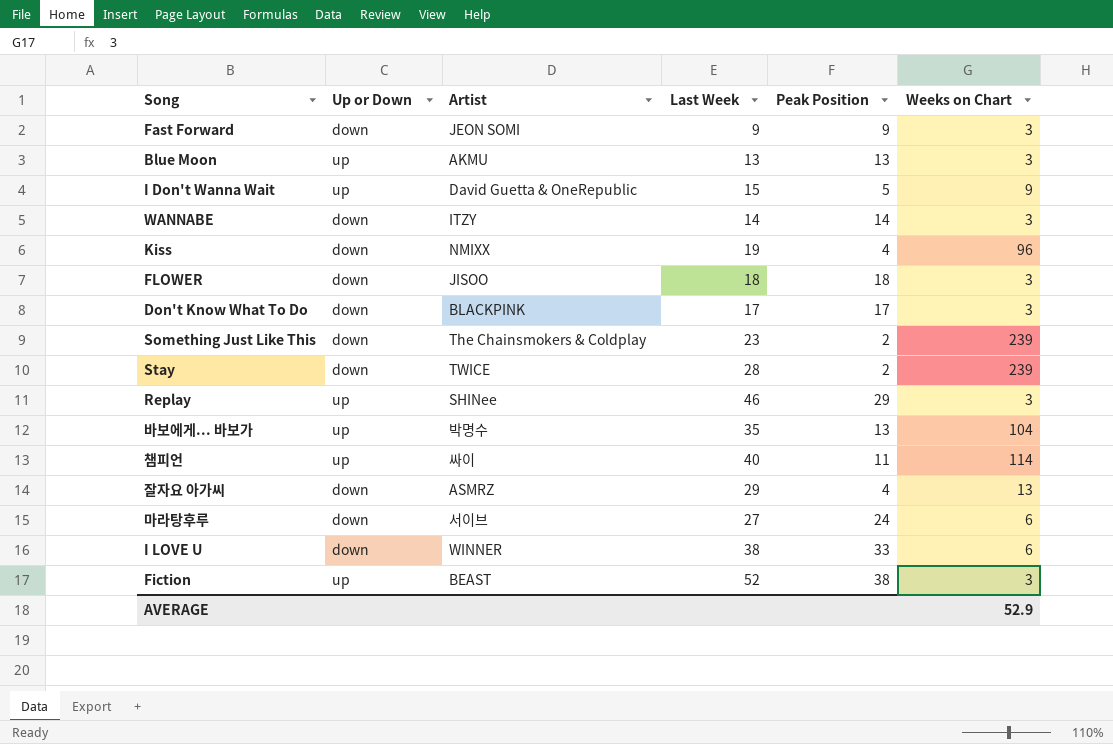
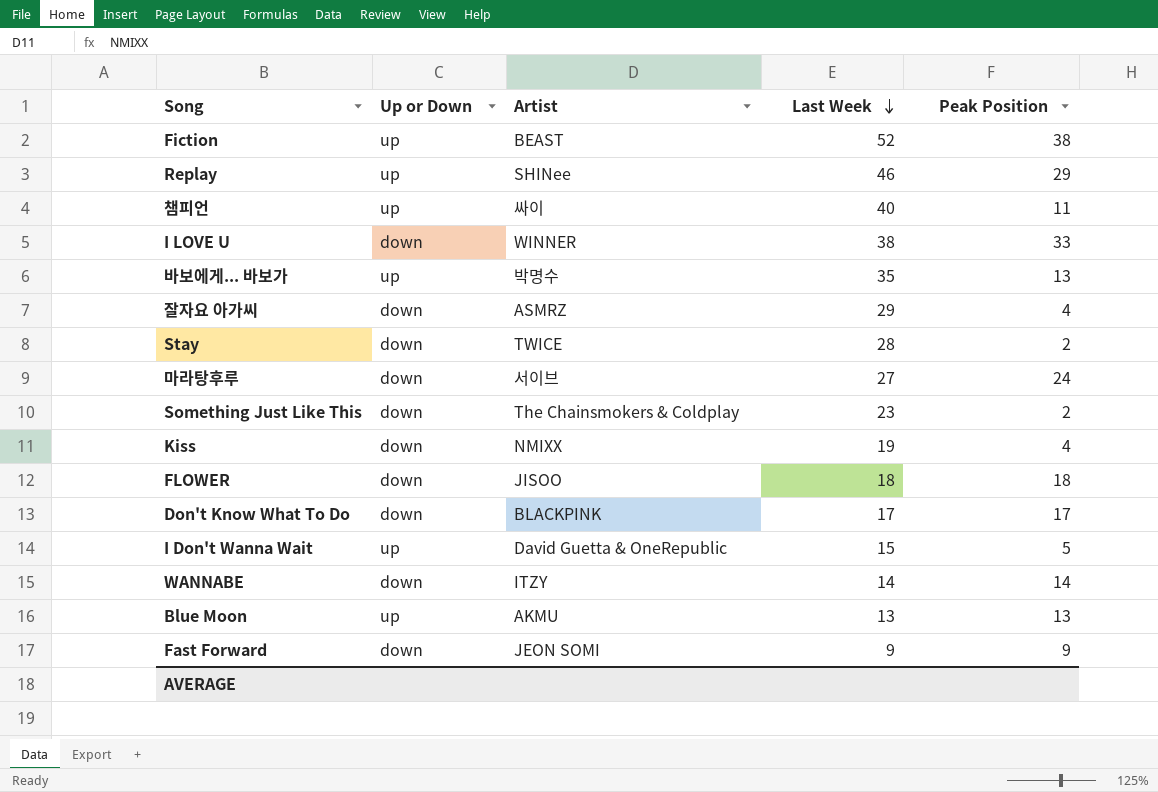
row order: none -> Last Week descending
column Weeks on Chart | position: 6 -> none

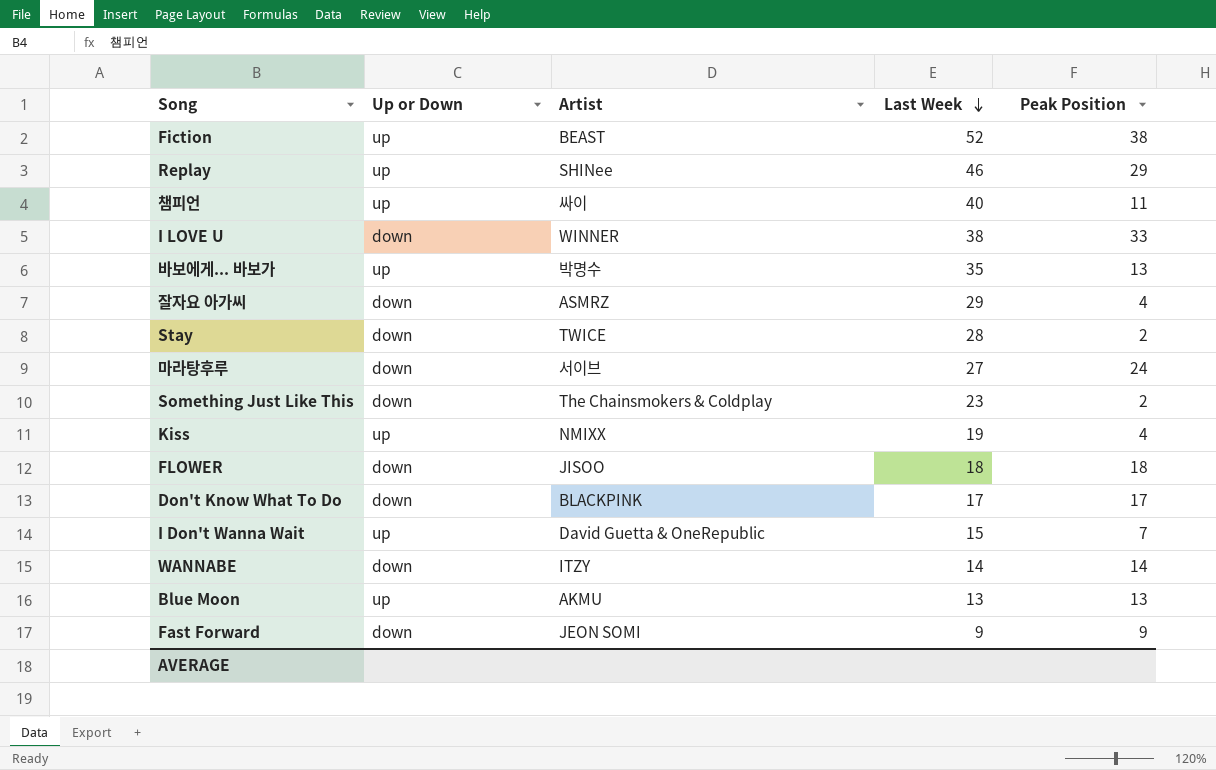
Kiss | Up or Down: down -> up
I Don't Wanna Wait | Peak Position: 5 -> 7

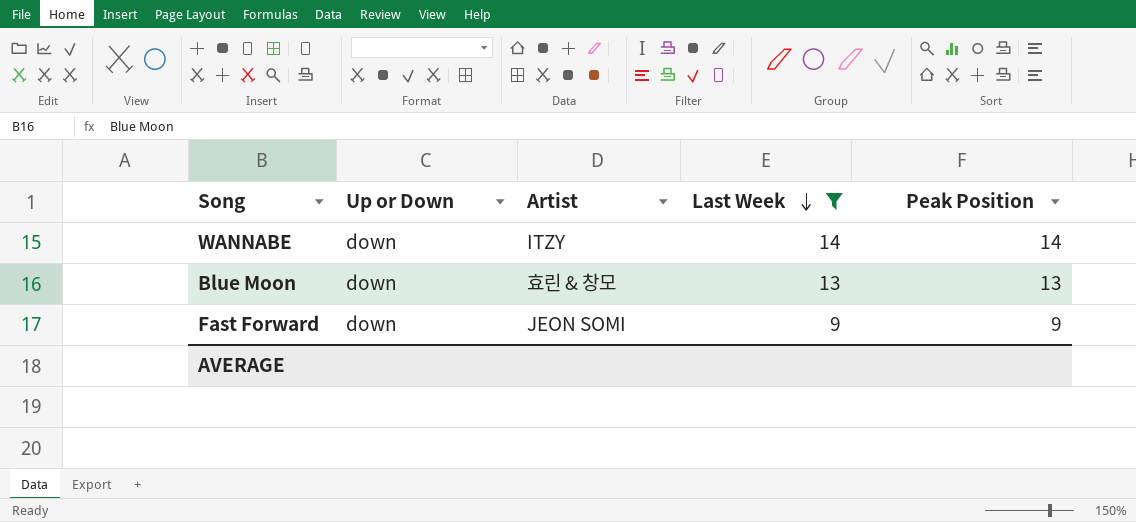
filter: none -> Last Week <= 14
Blue Moon | Up or Down: up -> down
Blue Moon | Artist: AKMU -> 효린 & 창모

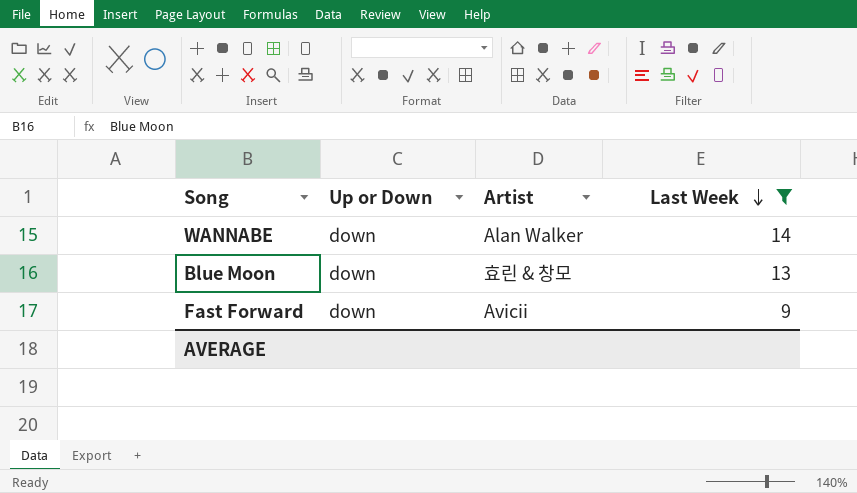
column Peak Position | position: 5 -> none
WANNABE | Artist: ITZY -> Alan Walker
Fast Forward | Artist: JEON SOMI -> Avicii

